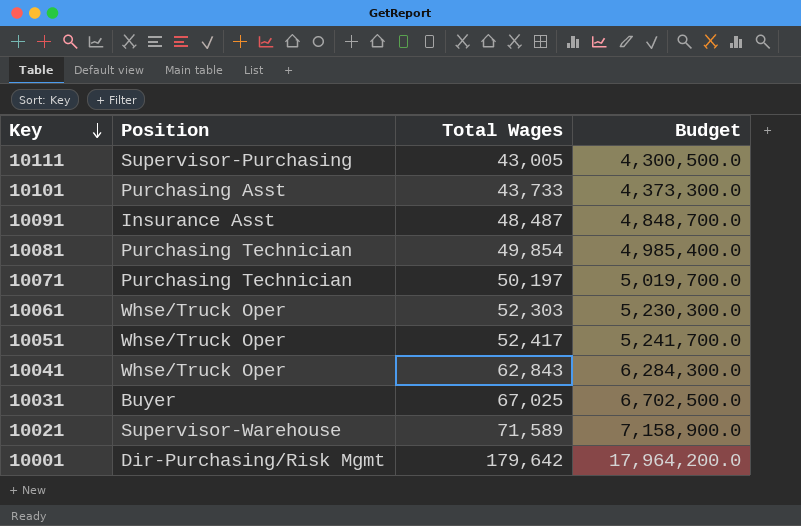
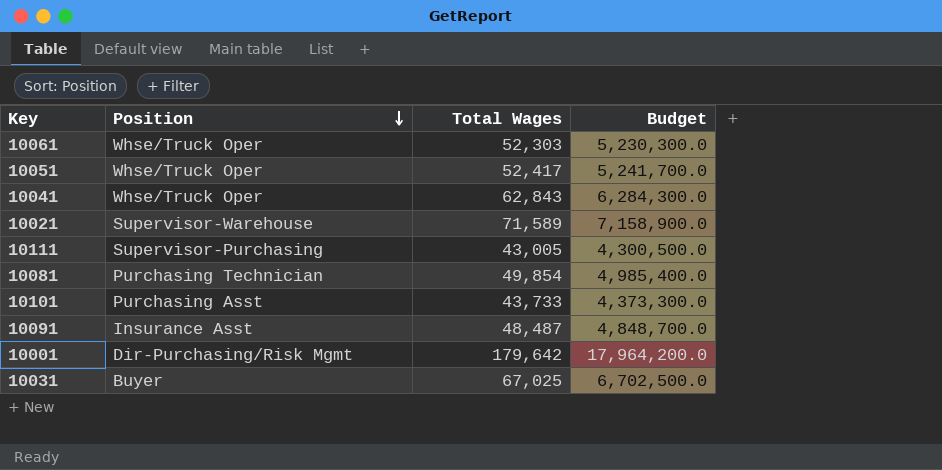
row order: Key descending -> Position descending
row 10071: Purchasing Technician | 50,197 | 5,019,700.0 -> none

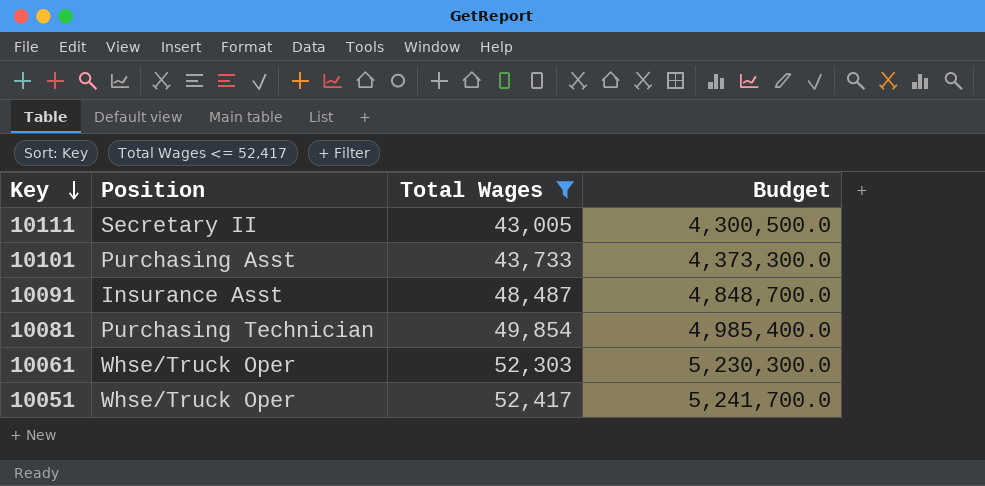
filter: none -> Total Wages <= 52,417
row order: Position descending -> Key descending
10111 | Position: Supervisor-Purchasing -> Secretary II

